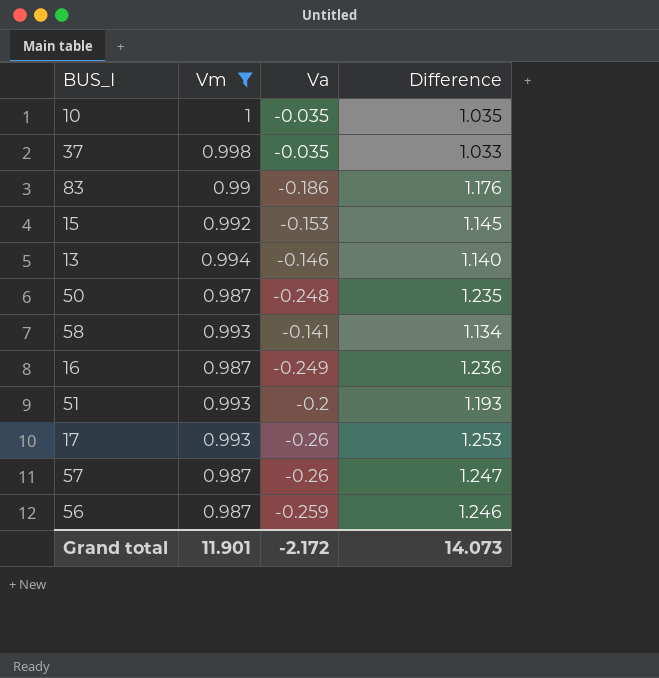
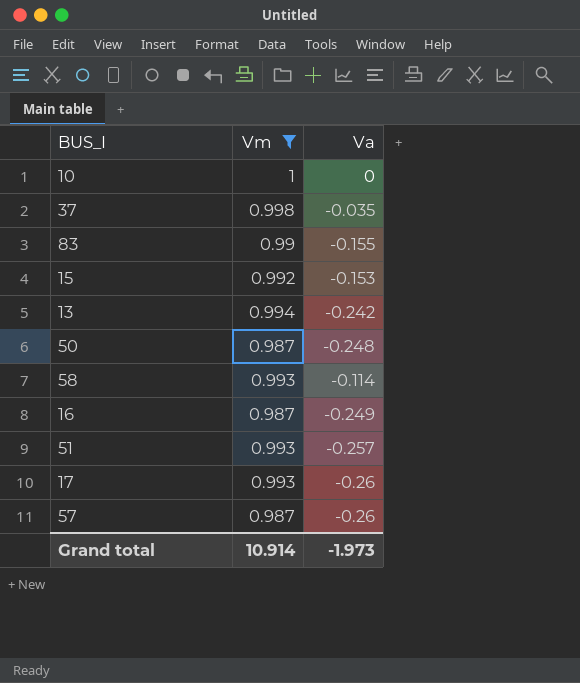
column Difference | formula: [Vm] - [Va] -> none
row 56: 0.987 | -0.259 | 1.246 -> none
10 | Va: -0.035 -> 0
83 | Va: -0.186 -> -0.155
13 | Va: -0.146 -> -0.242
58 | Va: -0.141 -> -0.114
51 | Va: -0.2 -> -0.257
Grand total | Vm: 11.901 -> 10.914
Grand total | Va: -2.172 -> -1.973

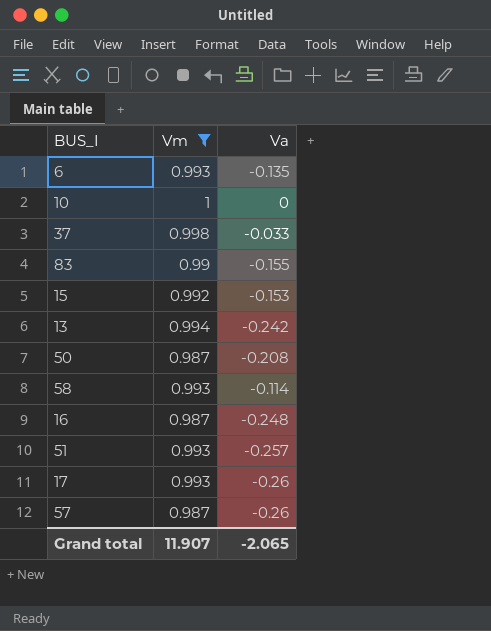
row 6: none -> 0.993 | -0.135
37 | Va: -0.035 -> -0.033
50 | Va: -0.248 -> -0.208
16 | Va: -0.249 -> -0.248
Grand total | Vm: 10.914 -> 11.907
Grand total | Va: -1.973 -> -2.065

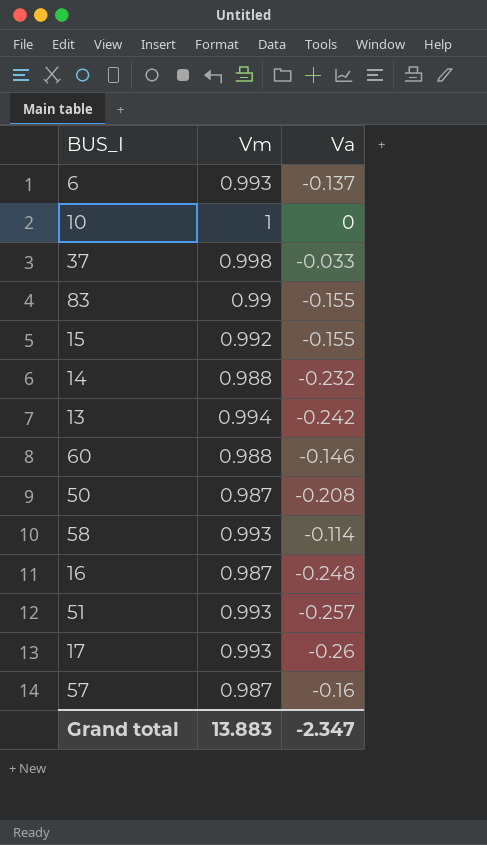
filter: Vm != 0.988 -> none
6 | Va: -0.135 -> -0.137
15 | Va: -0.153 -> -0.155
57 | Va: -0.26 -> -0.16
Grand total | Vm: 11.907 -> 13.883
Grand total | Va: -2.065 -> -2.347

